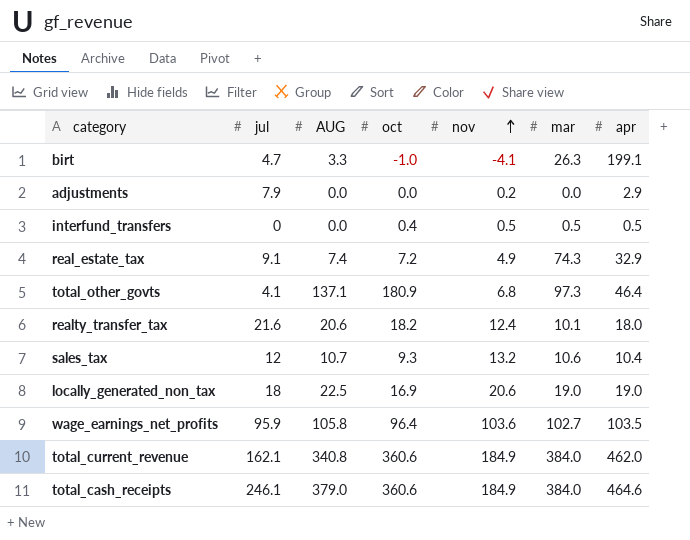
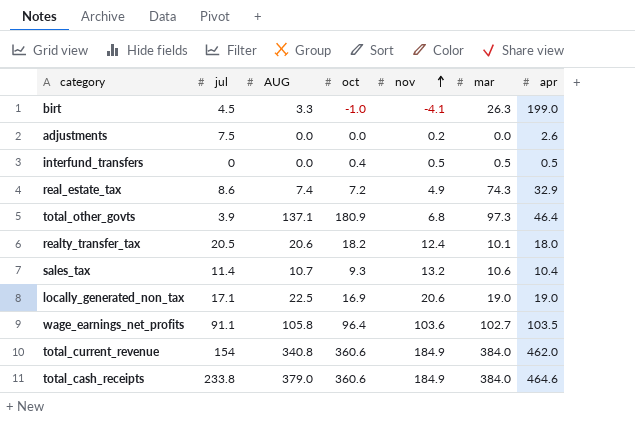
birt | jul: 4.7 -> 4.5
birt | apr: 199.1 -> 199.0
adjustments | jul: 7.9 -> 7.5
adjustments | apr: 2.9 -> 2.6
real_estate_tax | jul: 9.1 -> 8.6
total_other_govts | jul: 4.1 -> 3.9
realty_transfer_tax | jul: 21.6 -> 20.5
sales_tax | jul: 12 -> 11.4
locally_generated_non_tax | jul: 18 -> 17.1
wage_earnings_net_profits | jul: 95.9 -> 91.1
total_current_revenue | jul: 162.1 -> 154
total_cash_receipts | jul: 246.1 -> 233.8

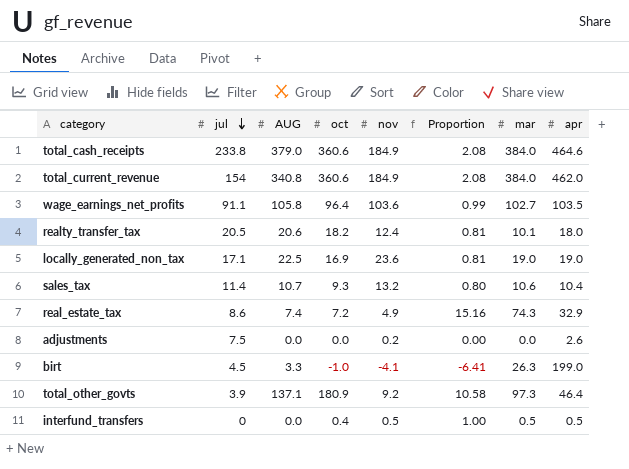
row order: nov ascending -> jul descending
column Proportion | formula: none -> [mar] / [nov]
locally_generated_non_tax | nov: 20.6 -> 23.6
total_other_govts | nov: 6.8 -> 9.2

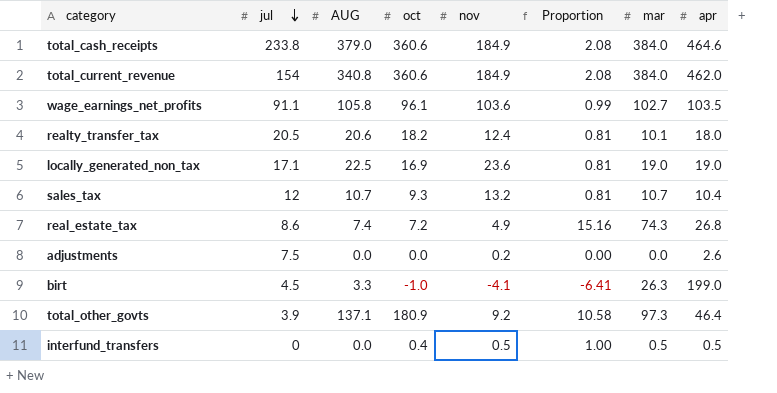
wage_earnings_net_profits | oct: 96.4 -> 96.1
sales_tax | jul: 11.4 -> 12
sales_tax | Proportion: 0.80 -> 0.81
sales_tax | mar: 10.6 -> 10.7
real_estate_tax | apr: 32.9 -> 26.8

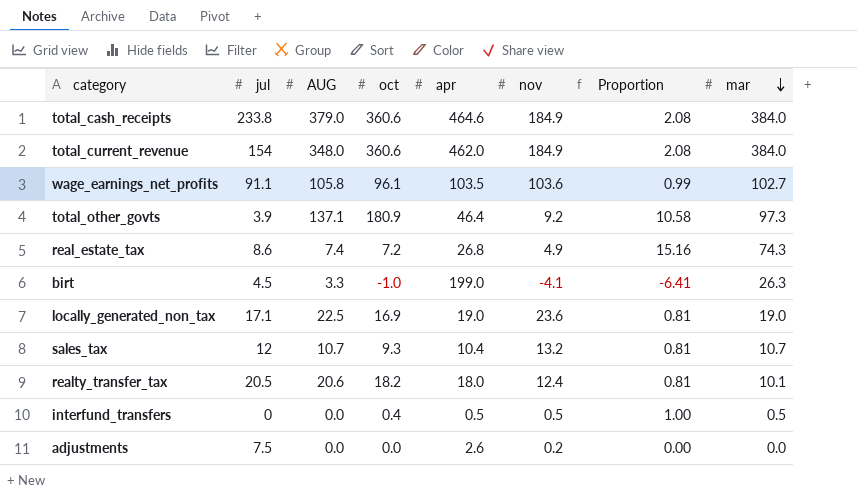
row order: jul descending -> mar descending
column apr | position: 8 -> 5
total_current_revenue | AUG: 340.8 -> 348.0

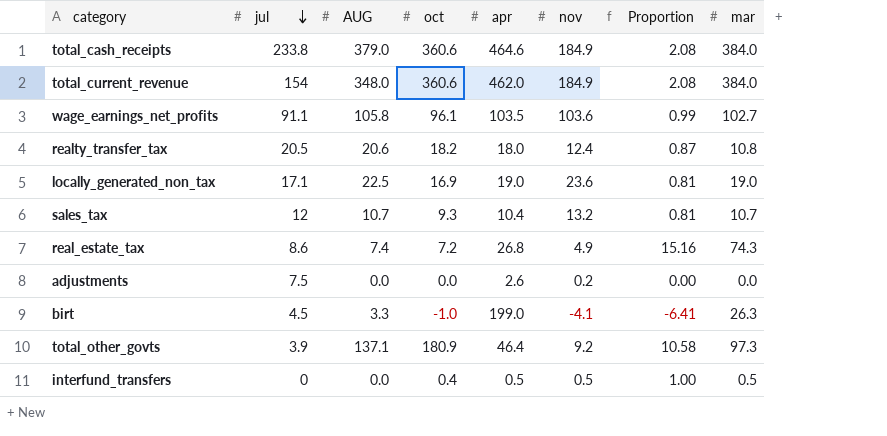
row order: mar descending -> jul descending
realty_transfer_tax | Proportion: 0.81 -> 0.87
realty_transfer_tax | mar: 10.1 -> 10.8

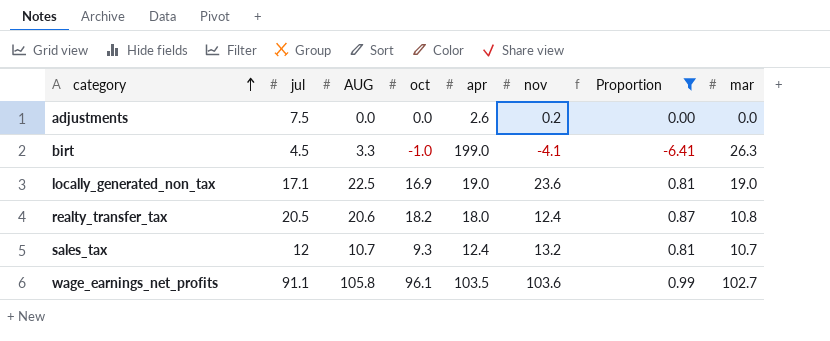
filter: none -> Proportion <= 0.99
row order: jul descending -> category ascending
sales_tax | apr: 10.4 -> 12.4

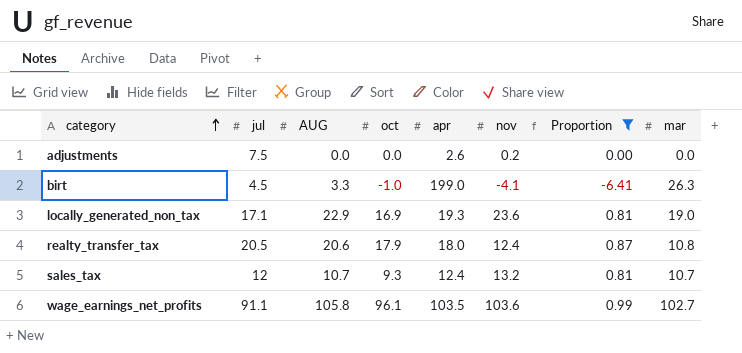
locally_generated_non_tax | AUG: 22.5 -> 22.9
locally_generated_non_tax | apr: 19.0 -> 19.3
realty_transfer_tax | oct: 18.2 -> 17.9

